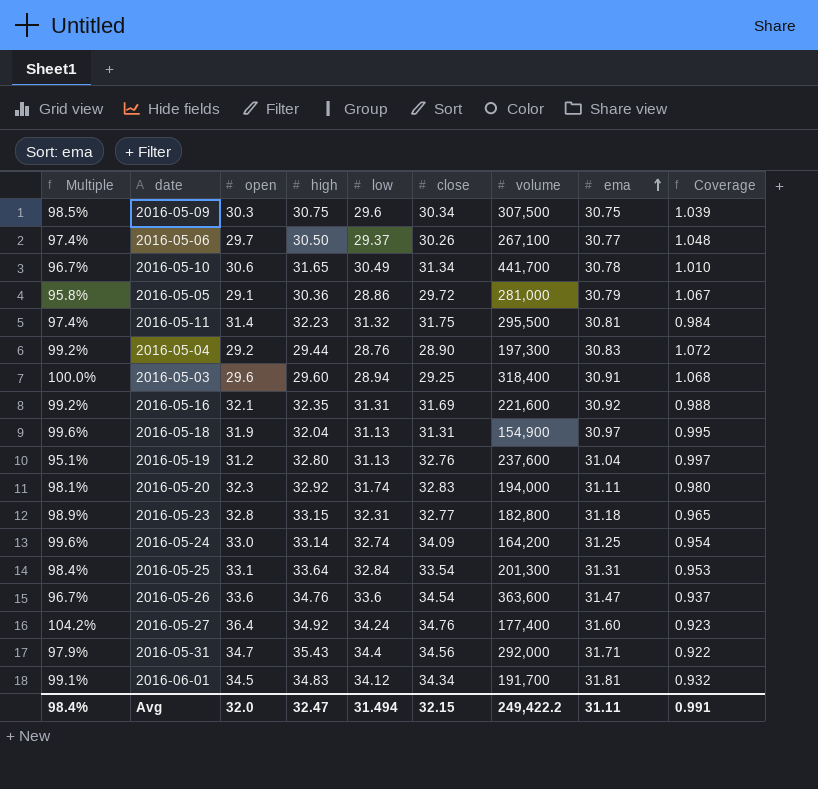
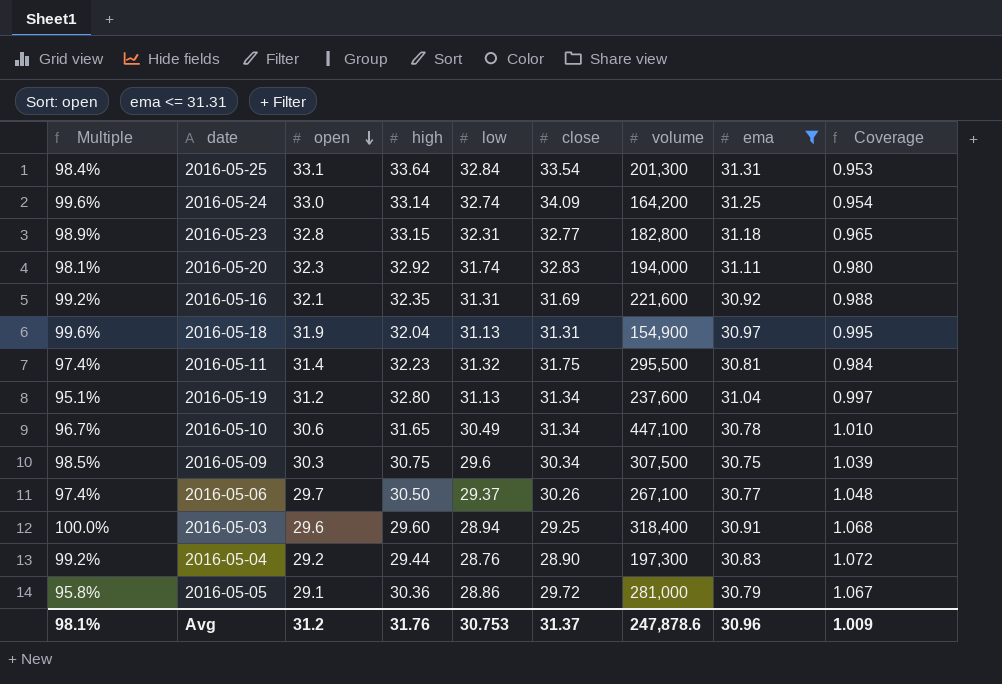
filter: none -> ema <= 31.31
row order: ema ascending -> open descending
2016-05-19 | close: 32.76 -> 31.34
2016-05-10 | volume: 441,700 -> 447,100
Avg | Multiple: 98.4% -> 98.1%
Avg | open: 32.0 -> 31.2
Avg | high: 32.47 -> 31.76
Avg | low: 31.494 -> 30.753
Avg | close: 32.15 -> 31.37
Avg | volume: 249,422.2 -> 247,878.6
Avg | ema: 31.11 -> 30.96
Avg | Coverage: 0.991 -> 1.009

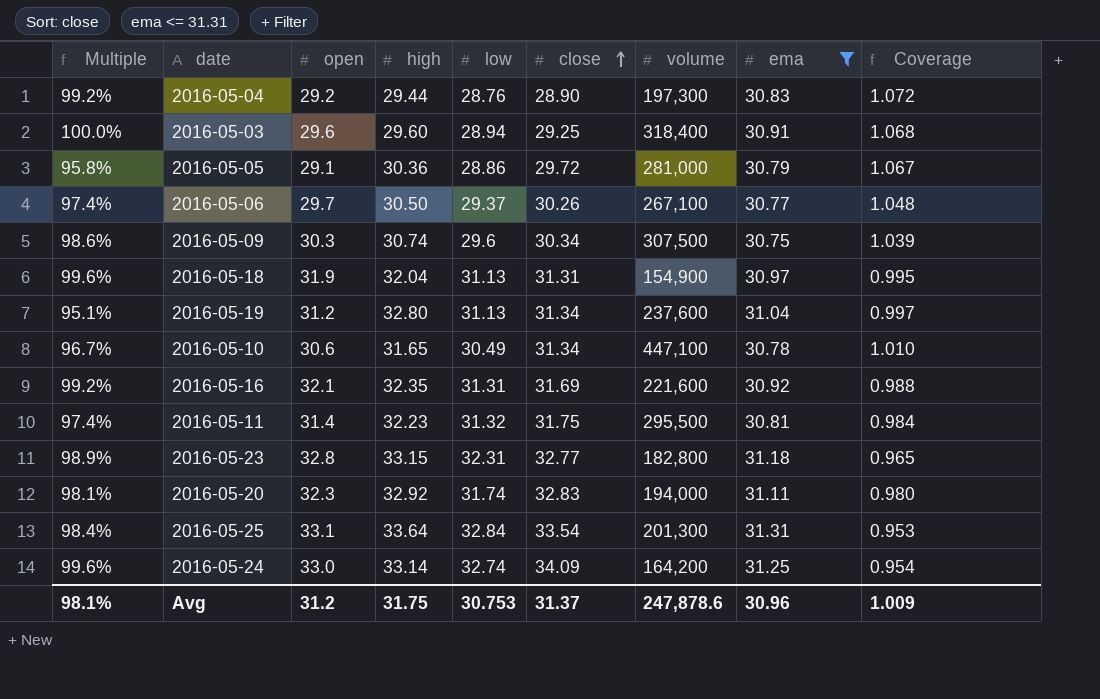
row order: open descending -> close ascending
2016-05-09 | Multiple: 98.5% -> 98.6%
2016-05-09 | high: 30.75 -> 30.74
Avg | high: 31.76 -> 31.75

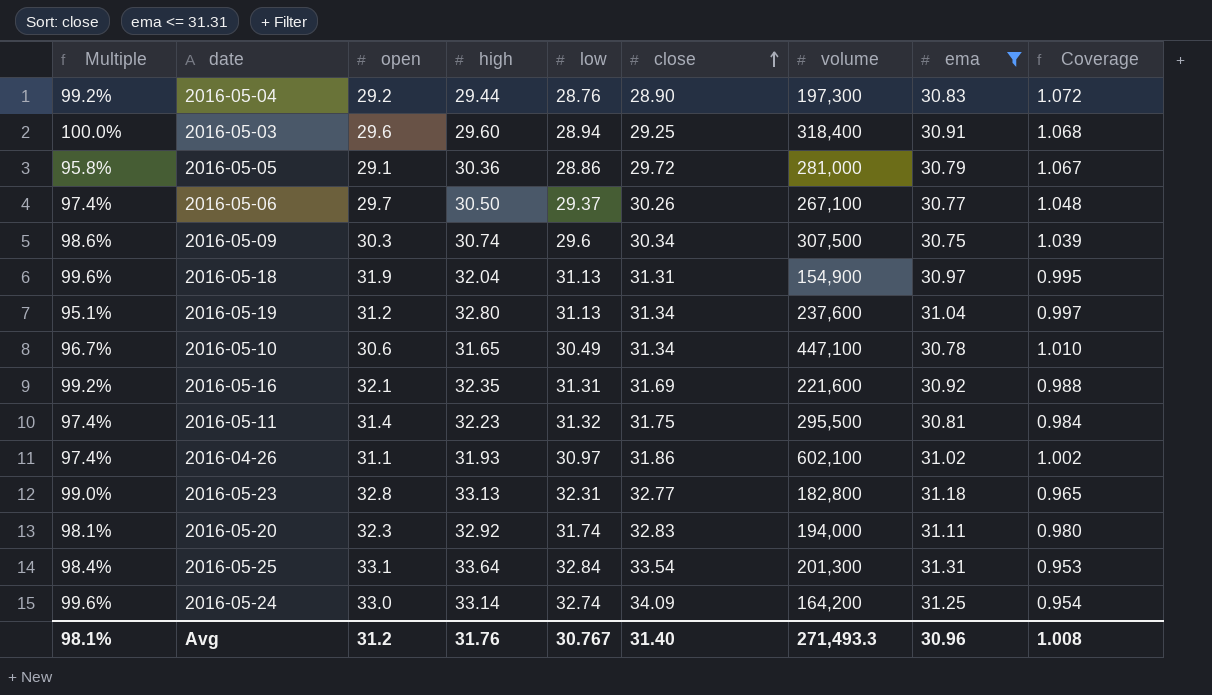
row 2016-04-26: none -> 97.4% | 31.1 | 31.93 | 30.97 | 31.86 | 602,100 | 31.02 | 1.002
2016-05-23 | Multiple: 98.9% -> 99.0%
2016-05-23 | high: 33.15 -> 33.13
Avg | high: 31.75 -> 31.76
Avg | low: 30.753 -> 30.767
Avg | close: 31.37 -> 31.40
Avg | volume: 247,878.6 -> 271,493.3
Avg | Coverage: 1.009 -> 1.008

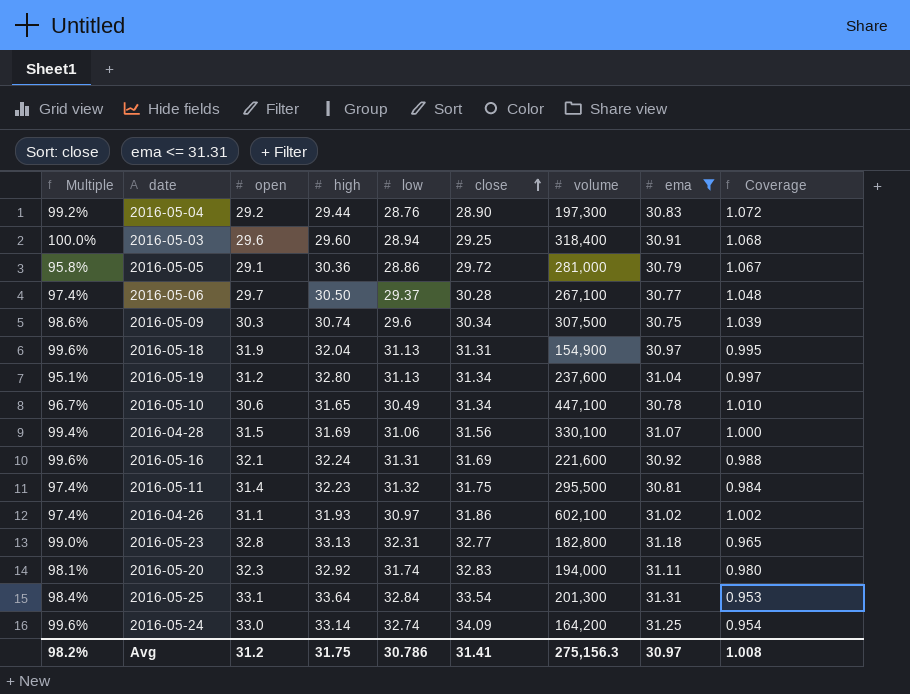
2016-05-06 | close: 30.26 -> 30.28
row 2016-04-28: none -> 99.4% | 31.5 | 31.69 | 31.06 | 31.56 | 330,100 | 31.07 | 1.000
2016-05-16 | Multiple: 99.2% -> 99.6%
2016-05-16 | high: 32.35 -> 32.24
Avg | Multiple: 98.1% -> 98.2%
Avg | high: 31.76 -> 31.75
Avg | low: 30.767 -> 30.786
Avg | close: 31.40 -> 31.41
Avg | volume: 271,493.3 -> 275,156.3
Avg | ema: 30.96 -> 30.97

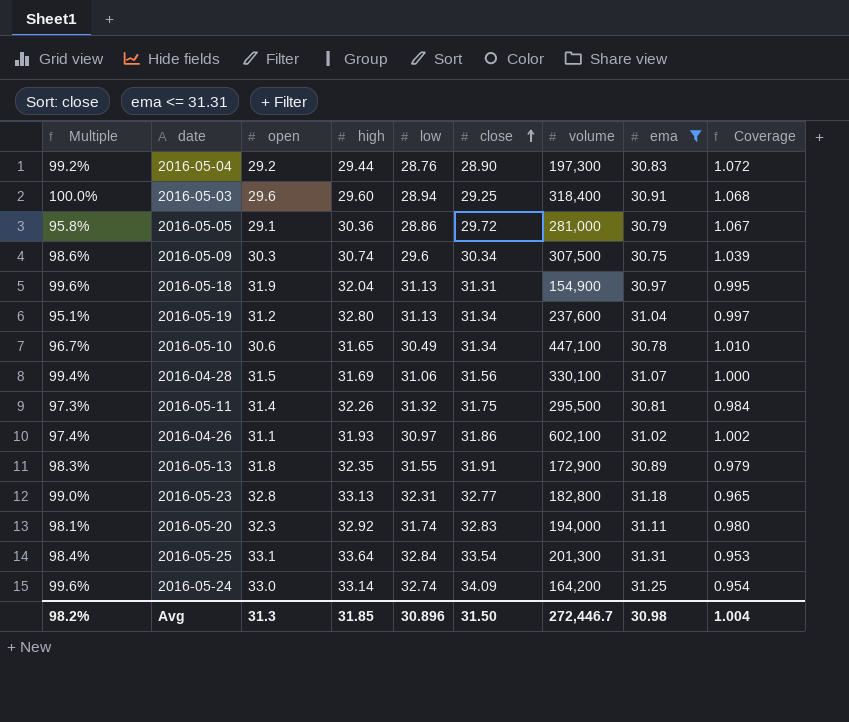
row 2016-05-06: 97.4% | 29.7 | 30.50 | 29.37 | 30.28 | 267,100 | 30.77 | 1.048 -> none
row 2016-05-16: 99.6% | 32.1 | 32.24 | 31.31 | 31.69 | 221,600 | 30.92 | 0.988 -> none
2016-05-11 | Multiple: 97.4% -> 97.3%
2016-05-11 | high: 32.23 -> 32.26
row 2016-05-13: none -> 98.3% | 31.8 | 32.35 | 31.55 | 31.91 | 172,900 | 30.89 | 0.979
Avg | open: 31.2 -> 31.3
Avg | high: 31.75 -> 31.85
Avg | low: 30.786 -> 30.896
Avg | close: 31.41 -> 31.50
Avg | volume: 275,156.3 -> 272,446.7
Avg | ema: 30.97 -> 30.98
Avg | Coverage: 1.008 -> 1.004

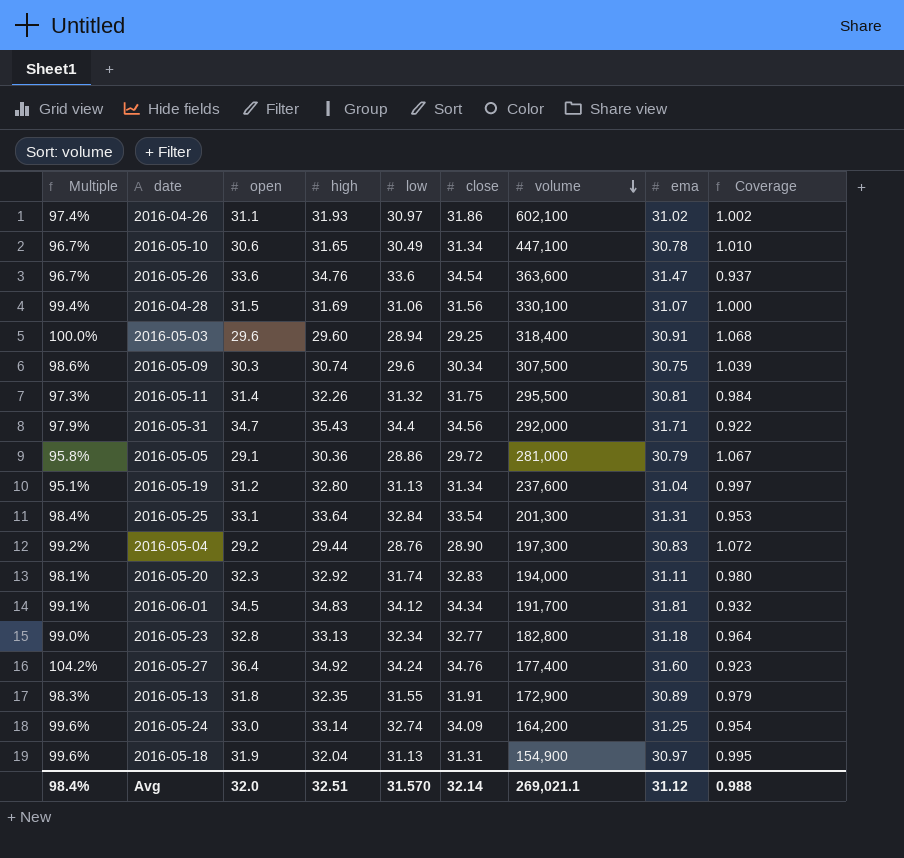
filter: ema <= 31.31 -> none
row order: close ascending -> volume descending
2016-05-23 | low: 32.31 -> 32.34
2016-05-23 | Coverage: 0.965 -> 0.964
Avg | Multiple: 98.2% -> 98.4%
Avg | open: 31.3 -> 32.0
Avg | high: 31.85 -> 32.51
Avg | low: 30.896 -> 31.570
Avg | close: 31.50 -> 32.14
Avg | volume: 272,446.7 -> 269,021.1
Avg | ema: 30.98 -> 31.12
Avg | Coverage: 1.004 -> 0.988

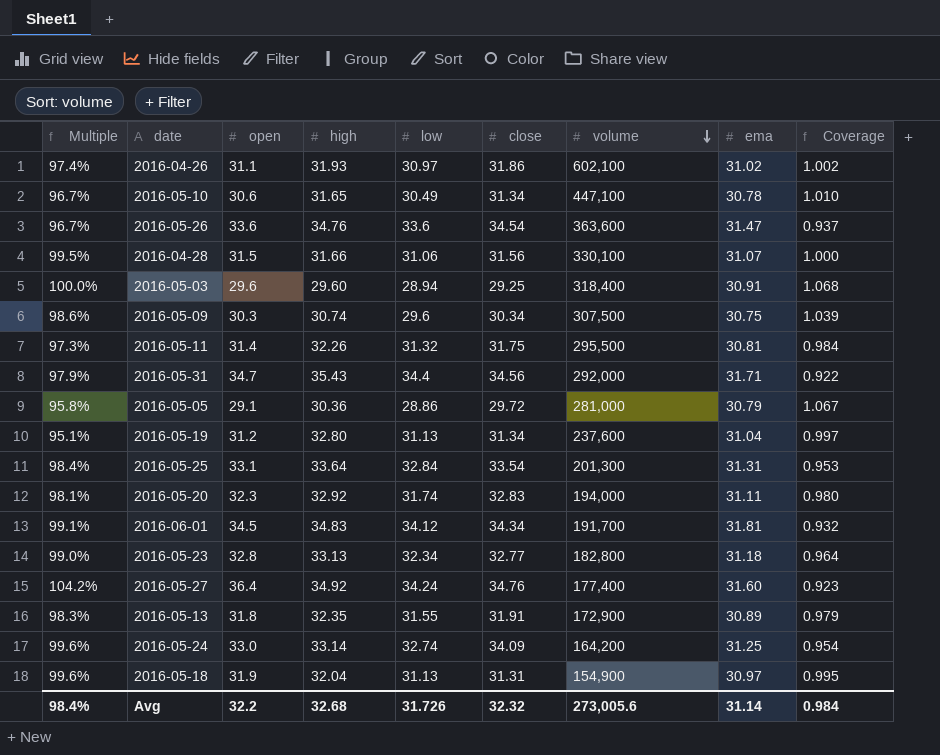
row 2016-05-04: 99.2% | 29.2 | 29.44 | 28.76 | 28.90 | 197,300 | 30.83 | 1.072 -> none
2016-04-28 | Multiple: 99.4% -> 99.5%
2016-04-28 | high: 31.69 -> 31.66
Avg | open: 32.0 -> 32.2
Avg | high: 32.51 -> 32.68
Avg | low: 31.570 -> 31.726
Avg | close: 32.14 -> 32.32
Avg | volume: 269,021.1 -> 273,005.6
Avg | ema: 31.12 -> 31.14
Avg | Coverage: 0.988 -> 0.984

